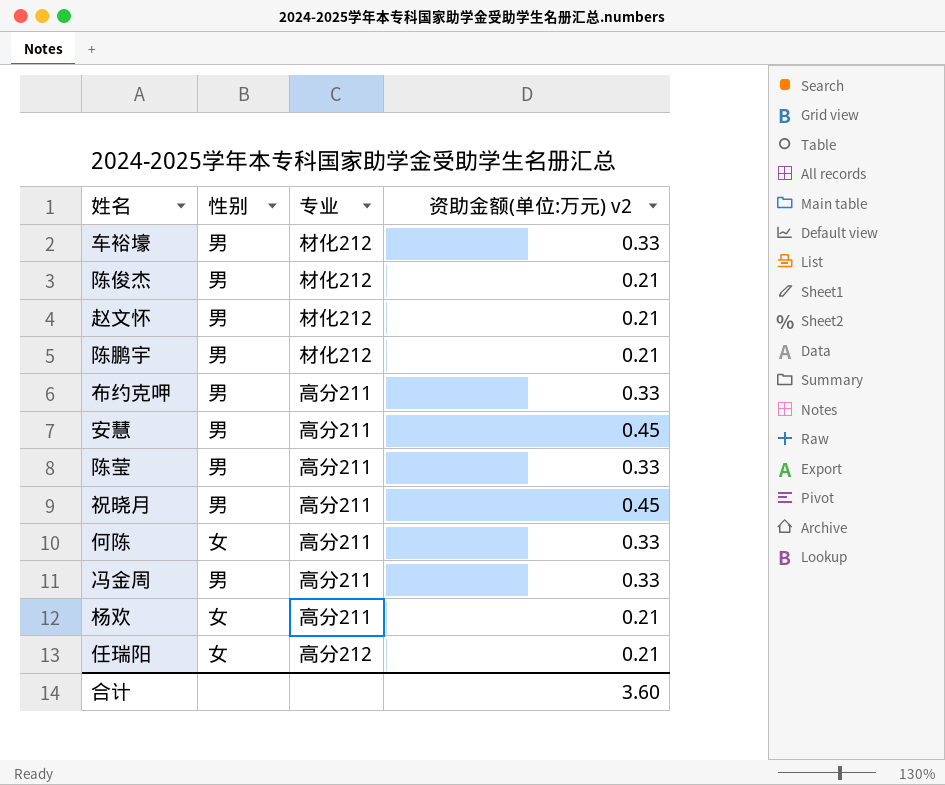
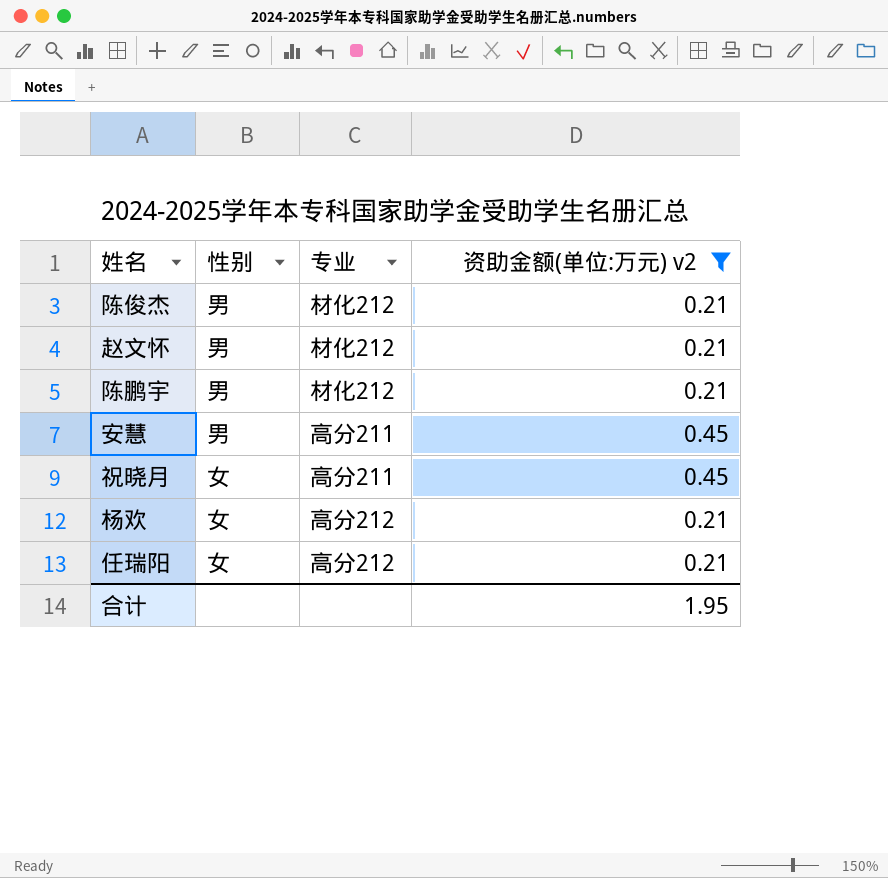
filter: none -> 资助金额(单位:万元) v2 != 0.33
祝晓月 | 性别: 男 -> 女
杨欢 | 专业: 高分211 -> 高分212
合计 | 资助金额(单位:万元) v2: 3.60 -> 1.95

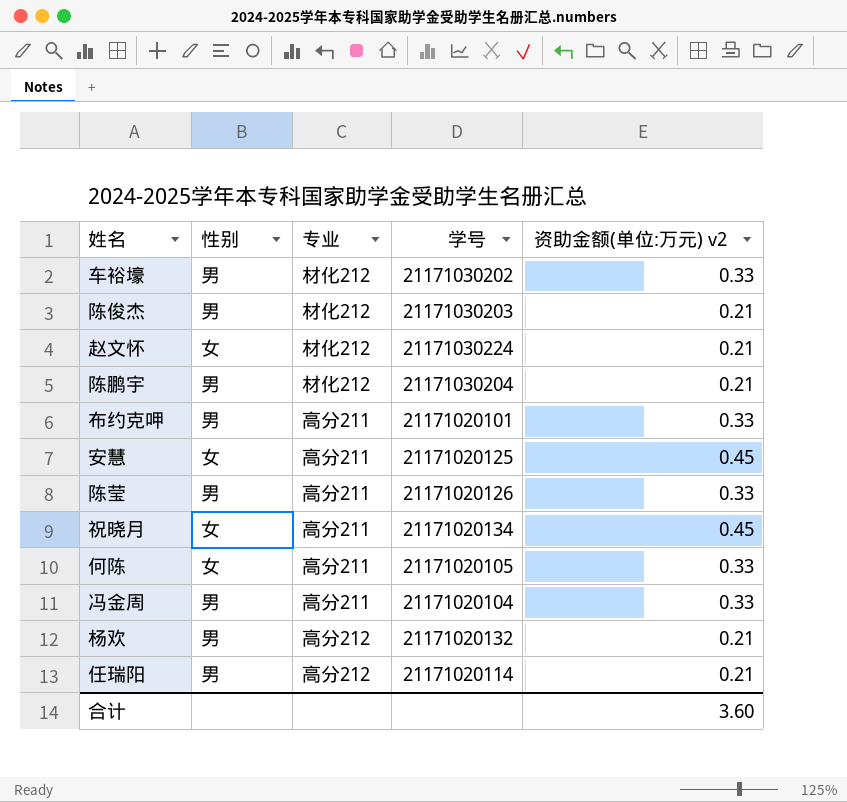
filter: 资助金额(单位:万元) v2 != 0.33 -> none
column 学号 | position: none -> 4
赵文怀 | 性别: 男 -> 女
安慧 | 性别: 男 -> 女
杨欢 | 性别: 女 -> 男
任瑞阳 | 性别: 女 -> 男
合计 | 资助金额(单位:万元) v2: 1.95 -> 3.60

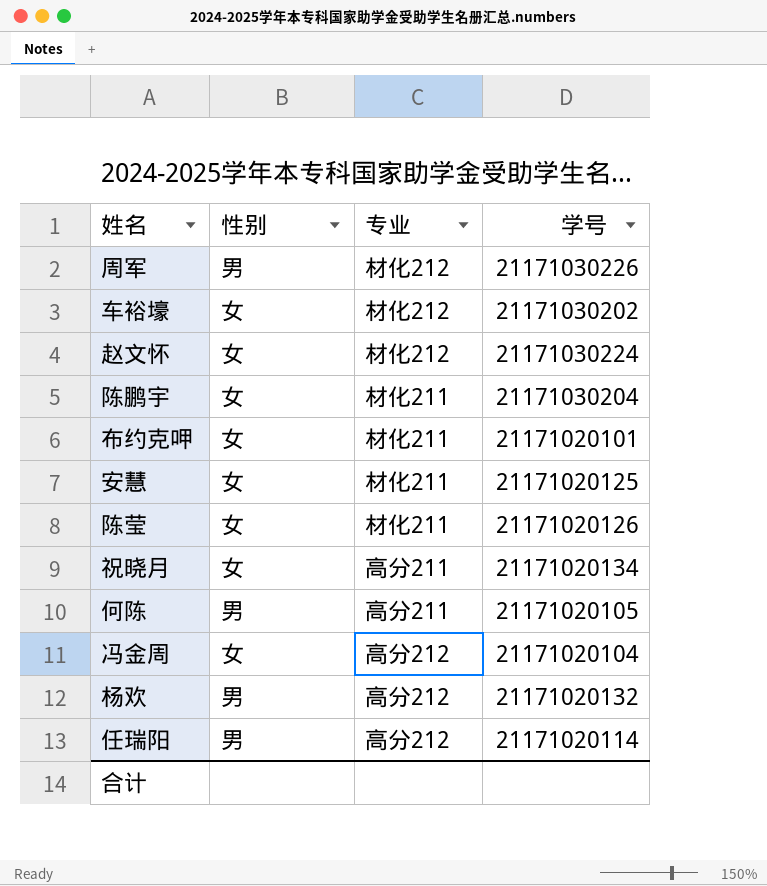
column 资助金额(单位:万元) v2 | position: 5 -> none
row 陈俊杰: 男 | 材化212 | 21171030203 | 0.21 -> none
row 周军: none -> 男 | 材化212 | 21171030226
车裕壕 | 性别: 男 -> 女
陈鹏宇 | 性别: 男 -> 女
陈鹏宇 | 专业: 材化212 -> 材化211
布约克呷 | 性别: 男 -> 女
布约克呷 | 专业: 高分211 -> 材化211
安慧 | 专业: 高分211 -> 材化211
陈莹 | 性别: 男 -> 女
陈莹 | 专业: 高分211 -> 材化211
何陈 | 性别: 女 -> 男
冯金周 | 性别: 男 -> 女
冯金周 | 专业: 高分211 -> 高分212

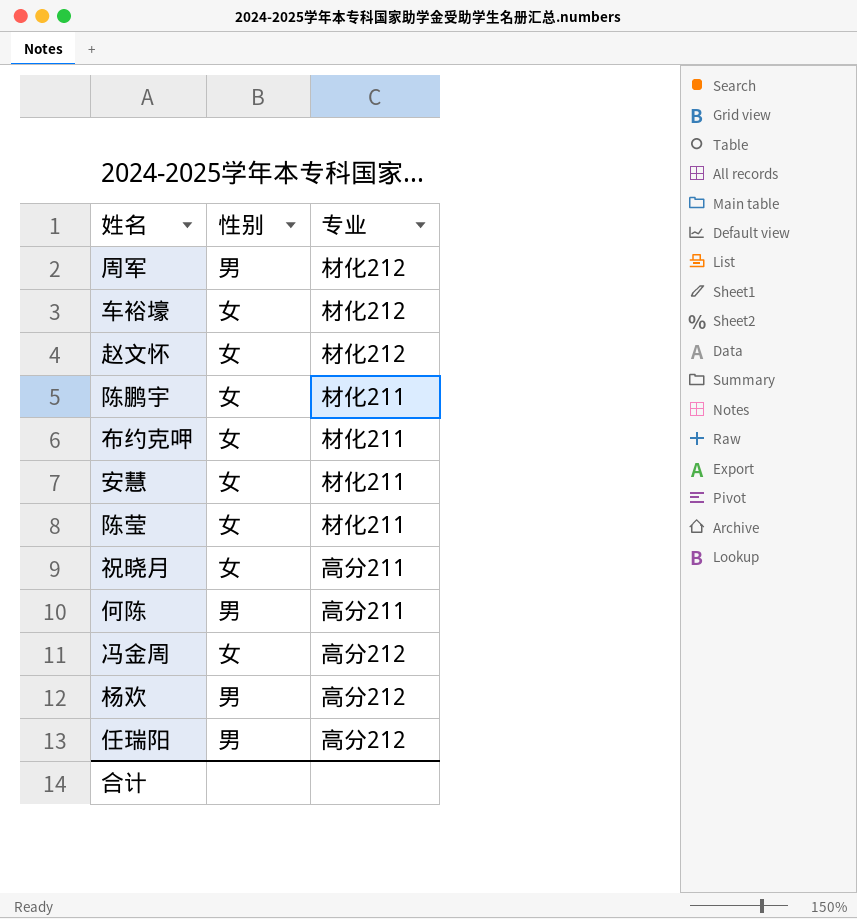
column 学号 | position: 4 -> none

